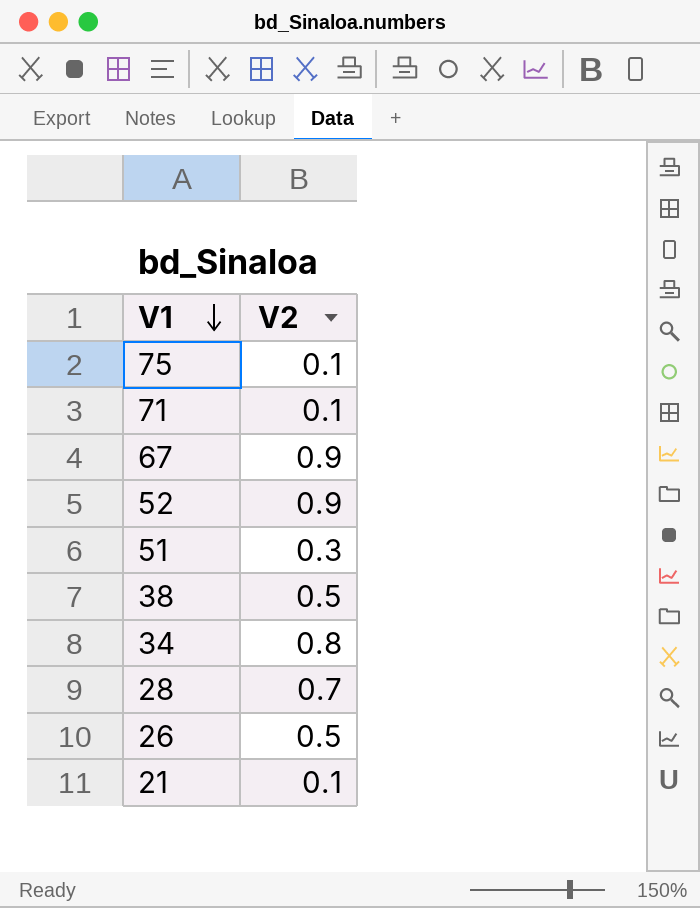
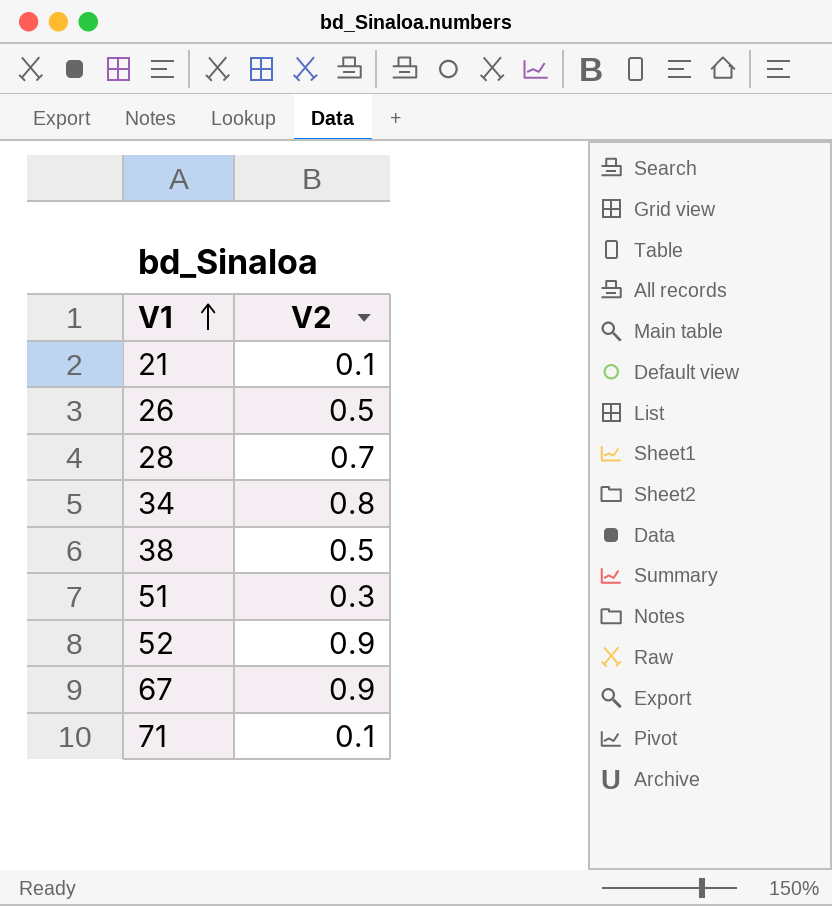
row order: V1 descending -> V1 ascending
row 75: 0.1 -> none

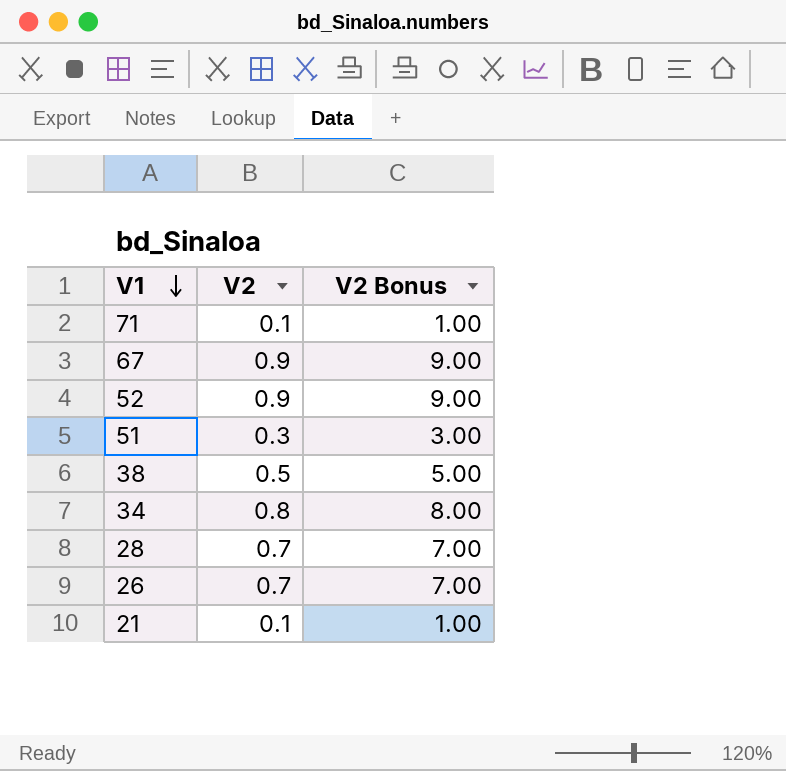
row order: V1 ascending -> V1 descending
column V2 Bonus | formula: none -> [V2] * 10
26 | V2: 0.5 -> 0.7

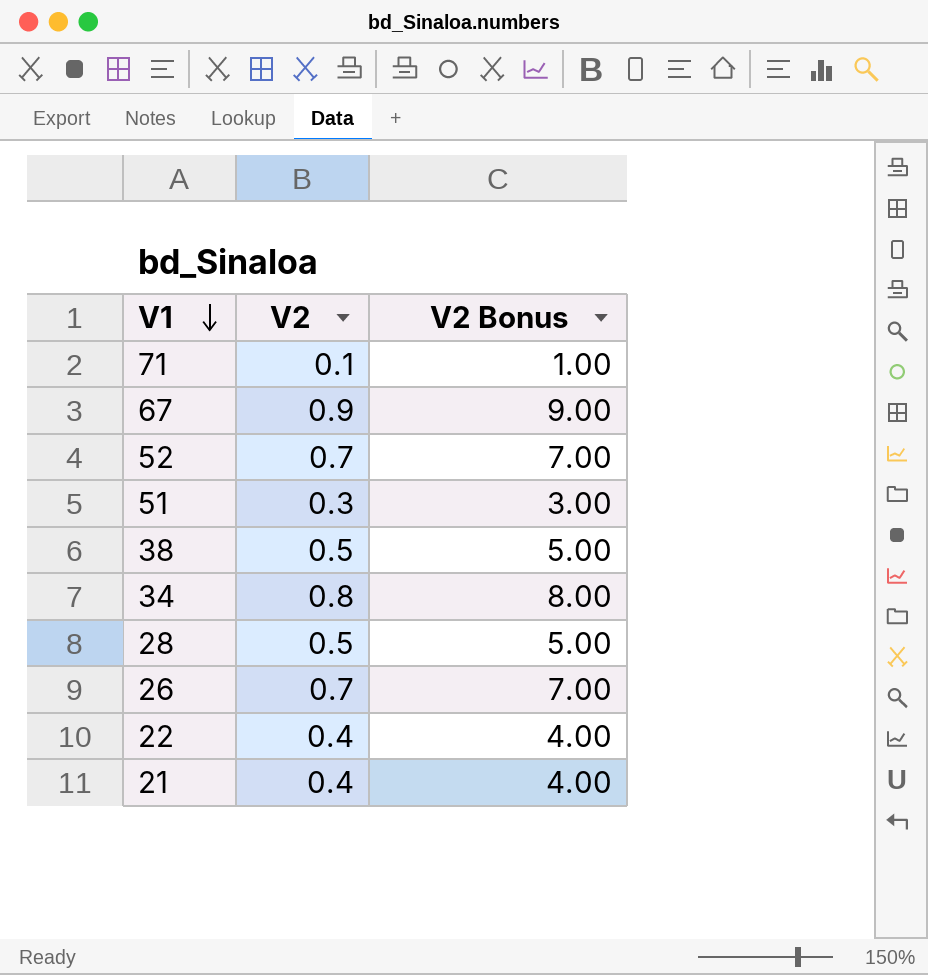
52 | V2: 0.9 -> 0.7
52 | V2 Bonus: 9.00 -> 7.00
28 | V2: 0.7 -> 0.5
28 | V2 Bonus: 7.00 -> 5.00
row 22: none -> 0.4 | 4.00
21 | V2: 0.1 -> 0.4
21 | V2 Bonus: 1.00 -> 4.00

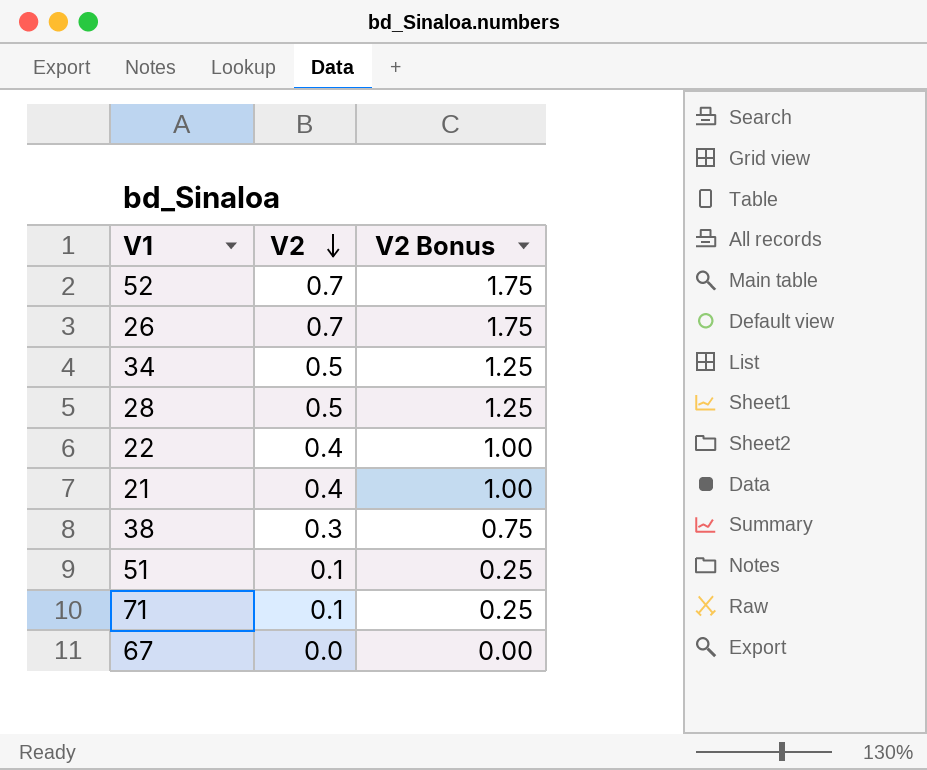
row order: V1 descending -> V2 descending
column V2 Bonus | formula: [V2] * 10 -> [V2] * 2.5
34 | V2: 0.8 -> 0.5
38 | V2: 0.5 -> 0.3
51 | V2: 0.3 -> 0.1
67 | V2: 0.9 -> 0.0

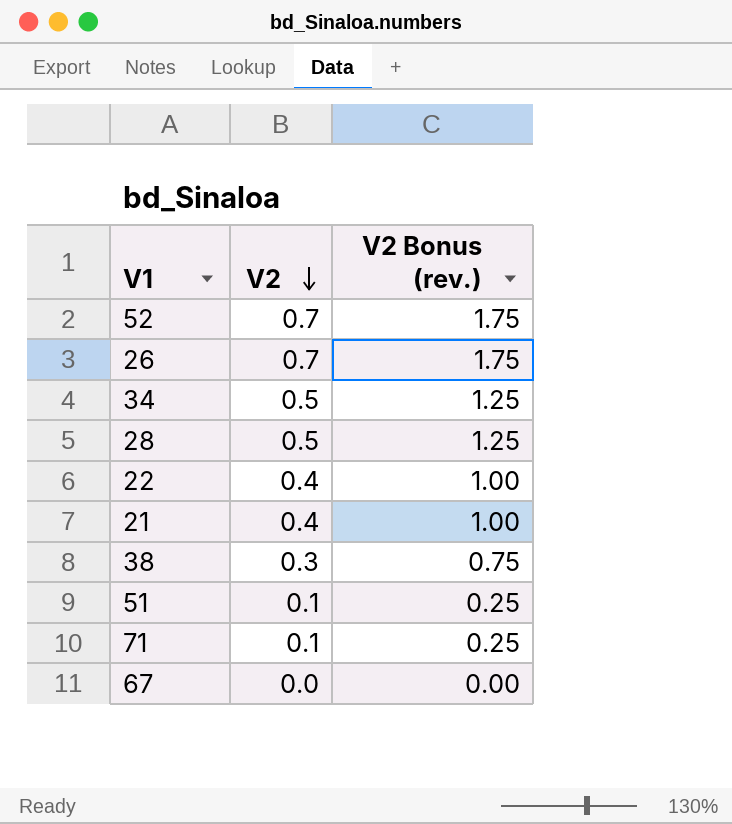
column name: V2 Bonus -> V2 Bonus (rev.)

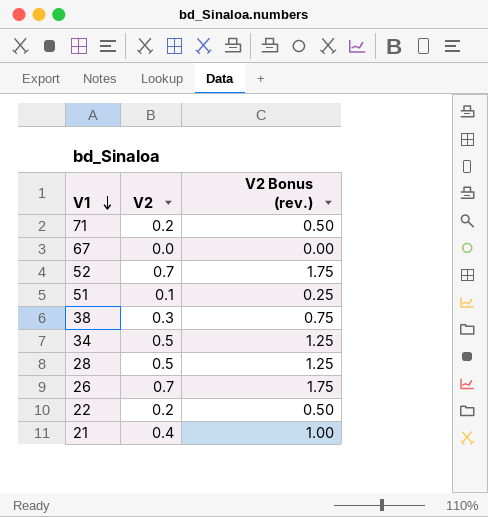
row order: V2 descending -> V1 descending
71 | V2: 0.1 -> 0.2
71 | V2 Bonus (rev.): 0.25 -> 0.50
22 | V2: 0.4 -> 0.2
22 | V2 Bonus (rev.): 1.00 -> 0.50

